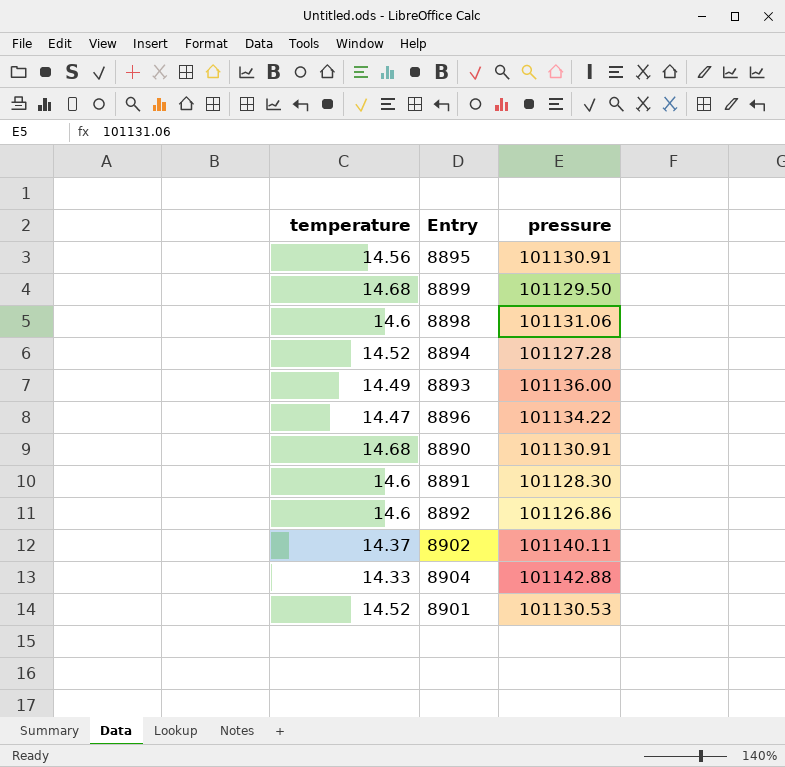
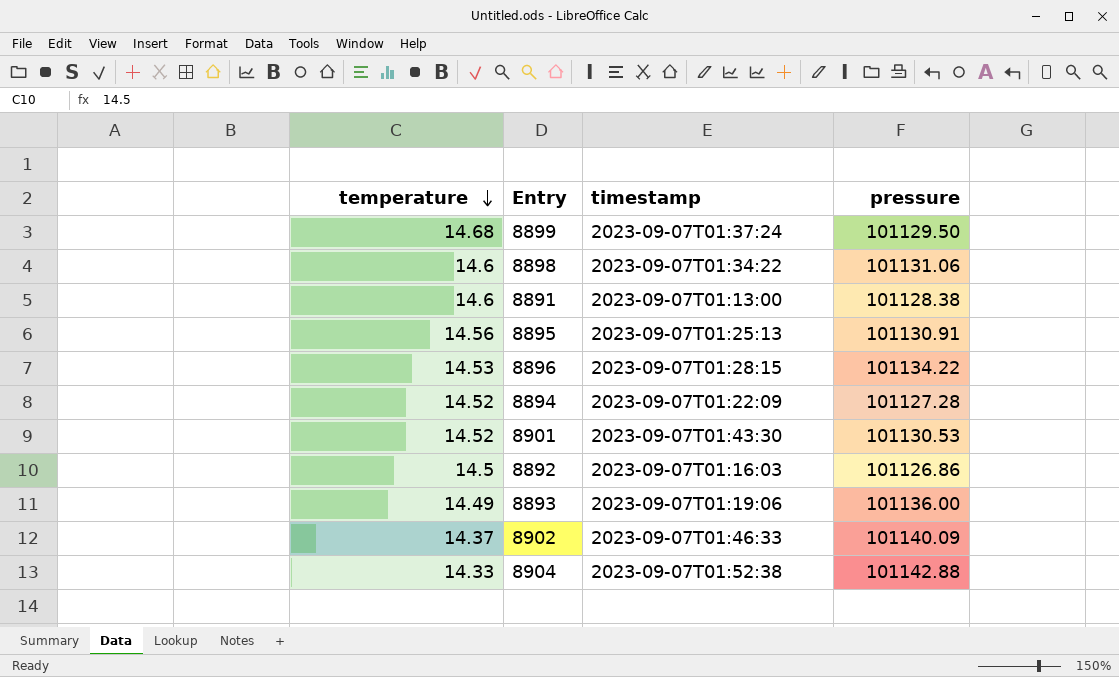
row order: none -> temperature descending
column timestamp | position: none -> 3
row 8890: 14.68 | 101130.91 -> none
8891 | pressure: 101128.30 -> 101128.38
8896 | temperature: 14.47 -> 14.53
8892 | temperature: 14.6 -> 14.5
8902 | pressure: 101140.11 -> 101140.09

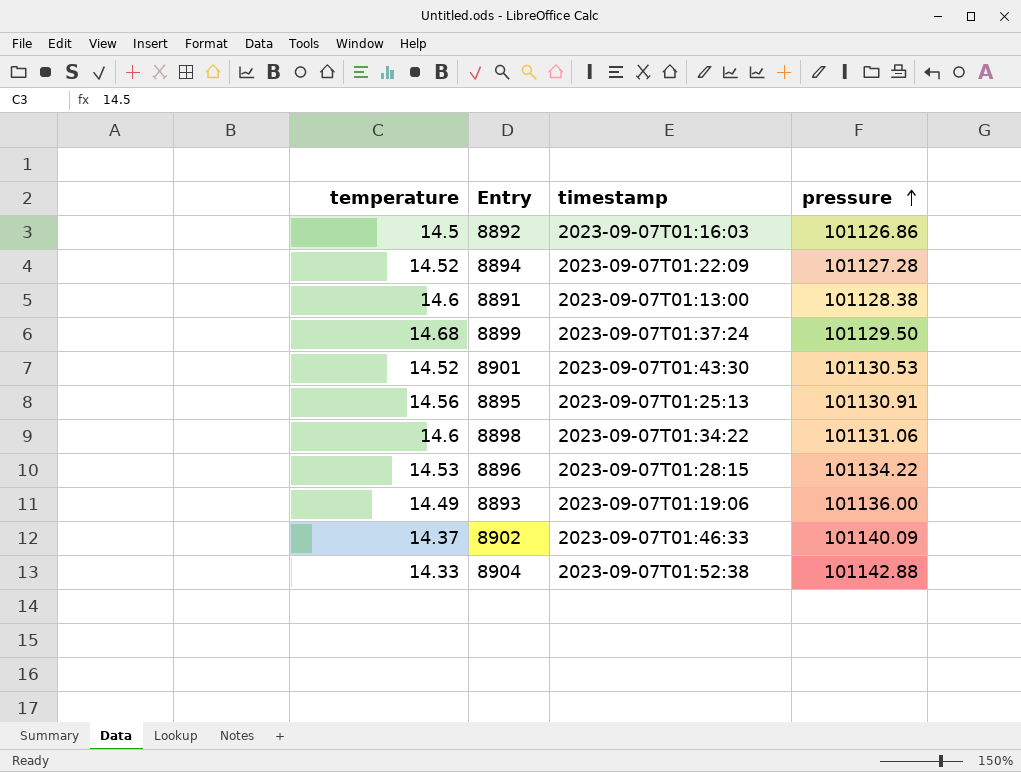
row order: temperature descending -> pressure ascending

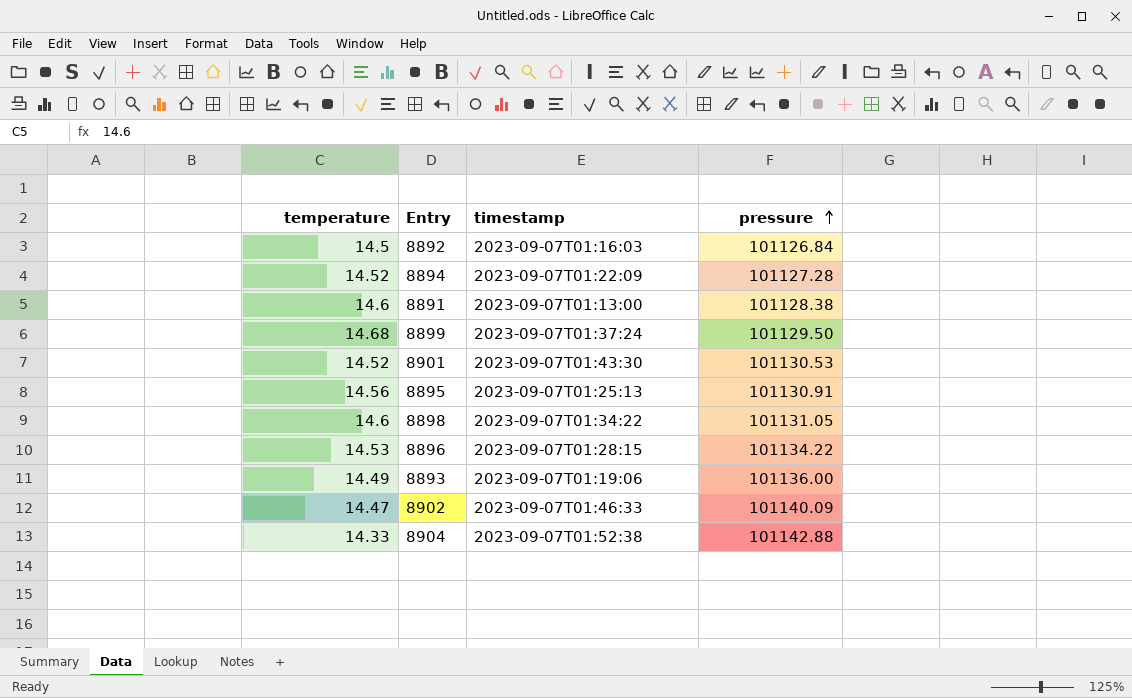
8892 | pressure: 101126.86 -> 101126.84
8898 | pressure: 101131.06 -> 101131.05
8902 | temperature: 14.37 -> 14.47

